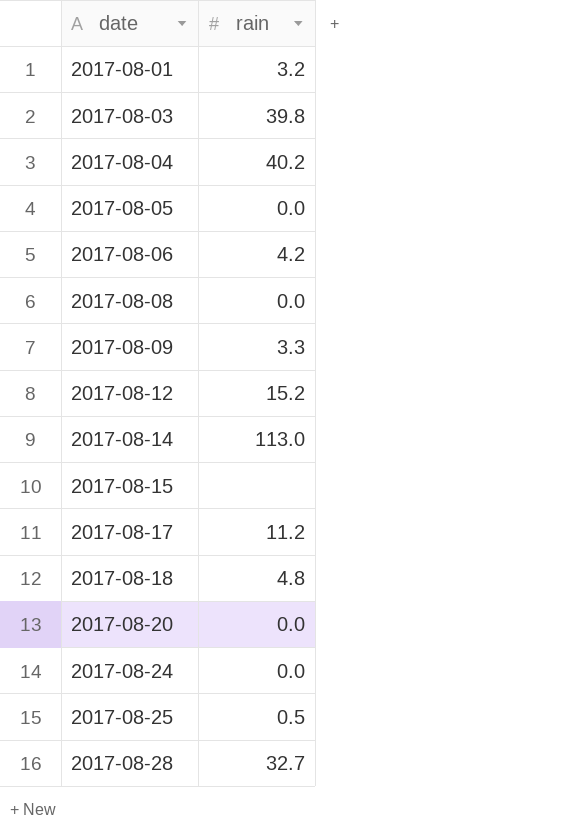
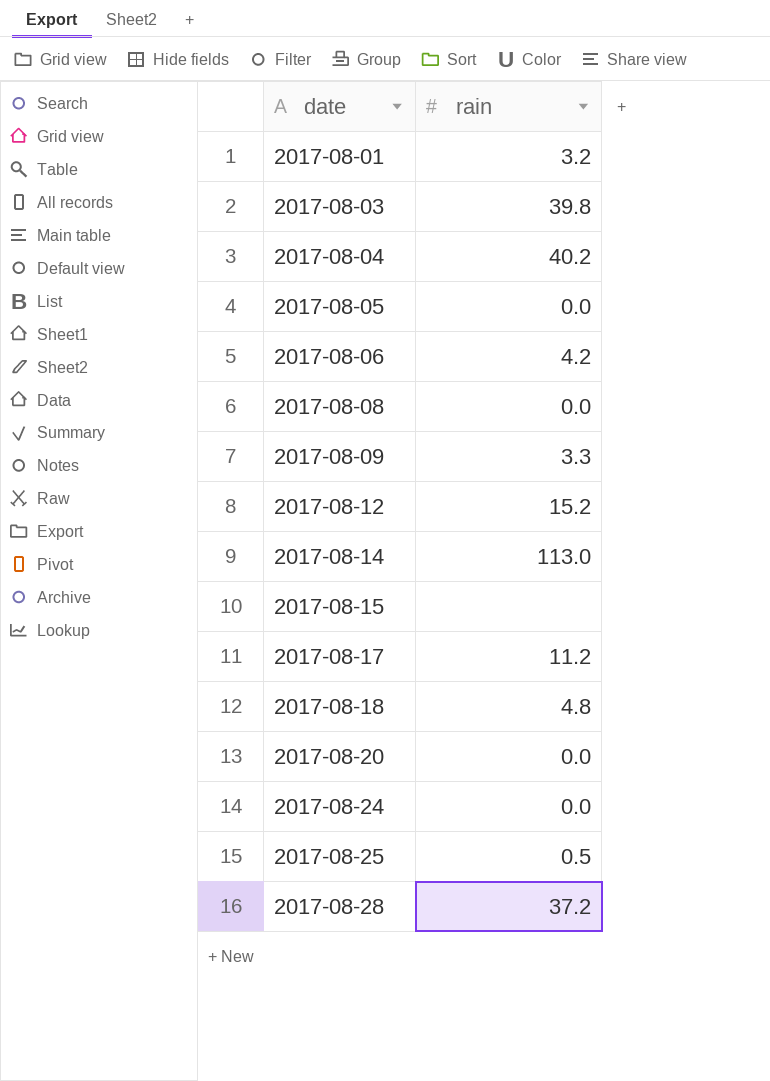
2017-08-28 | rain: 32.7 -> 37.2

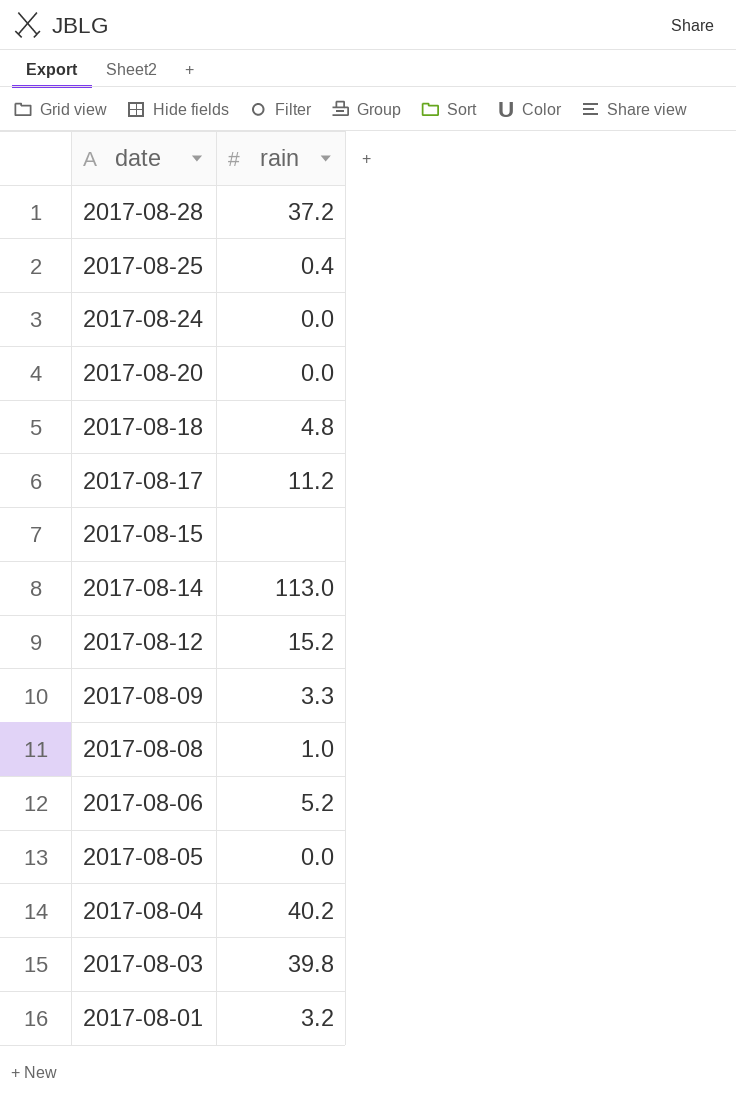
row order: date ascending -> date descending
2017-08-25 | rain: 0.5 -> 0.4
2017-08-08 | rain: 0.0 -> 1.0
2017-08-06 | rain: 4.2 -> 5.2

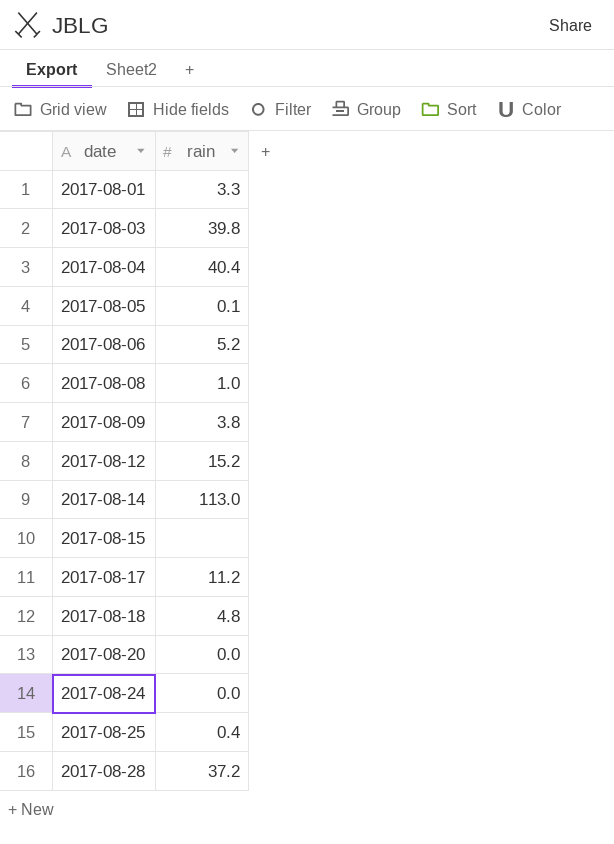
row order: date descending -> date ascending
2017-08-01 | rain: 3.2 -> 3.3
2017-08-04 | rain: 40.2 -> 40.4
2017-08-05 | rain: 0.0 -> 0.1
2017-08-09 | rain: 3.3 -> 3.8

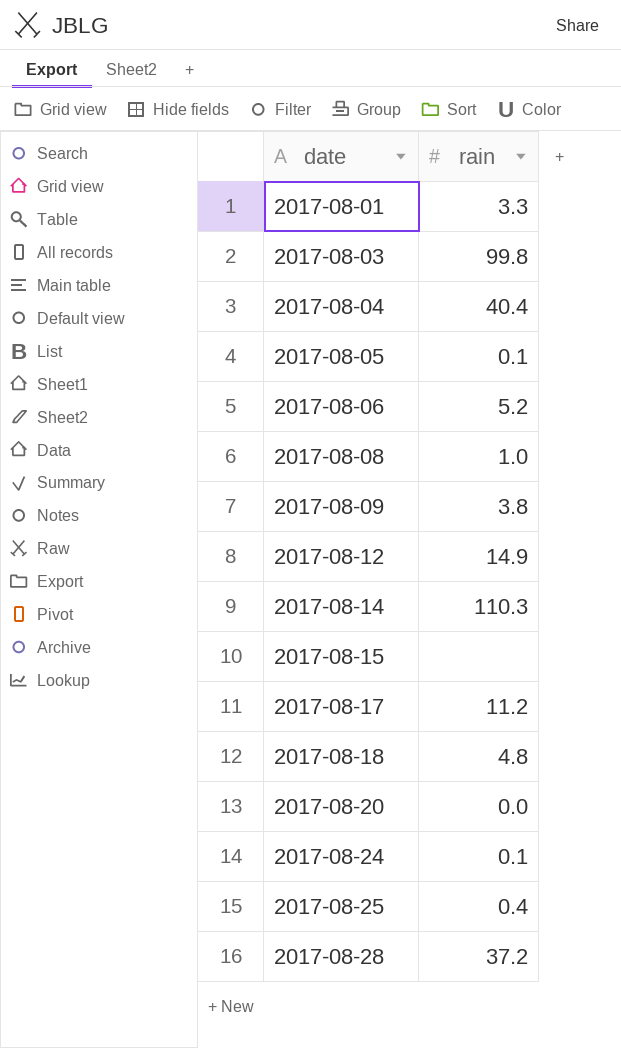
2017-08-03 | rain: 39.8 -> 99.8
2017-08-12 | rain: 15.2 -> 14.9
2017-08-14 | rain: 113.0 -> 110.3
2017-08-24 | rain: 0.0 -> 0.1

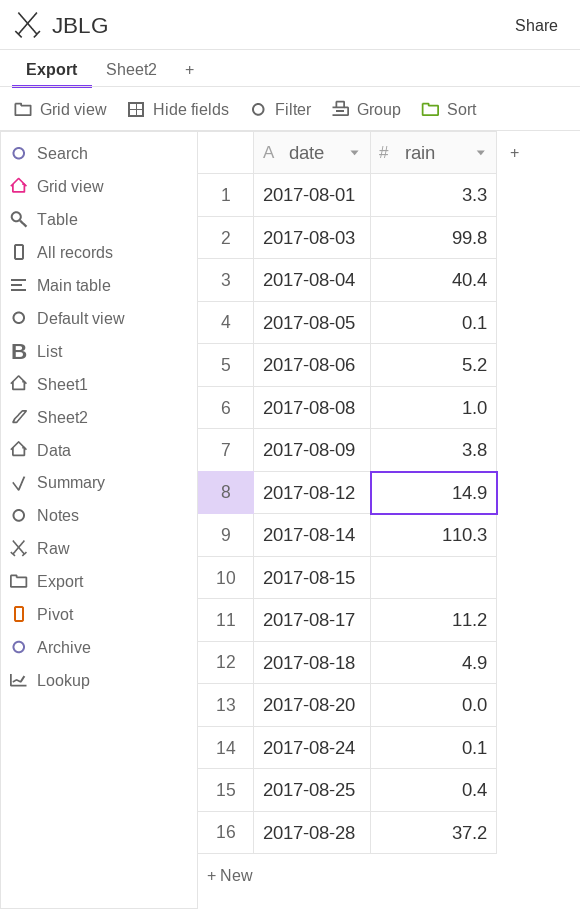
2017-08-18 | rain: 4.8 -> 4.9

